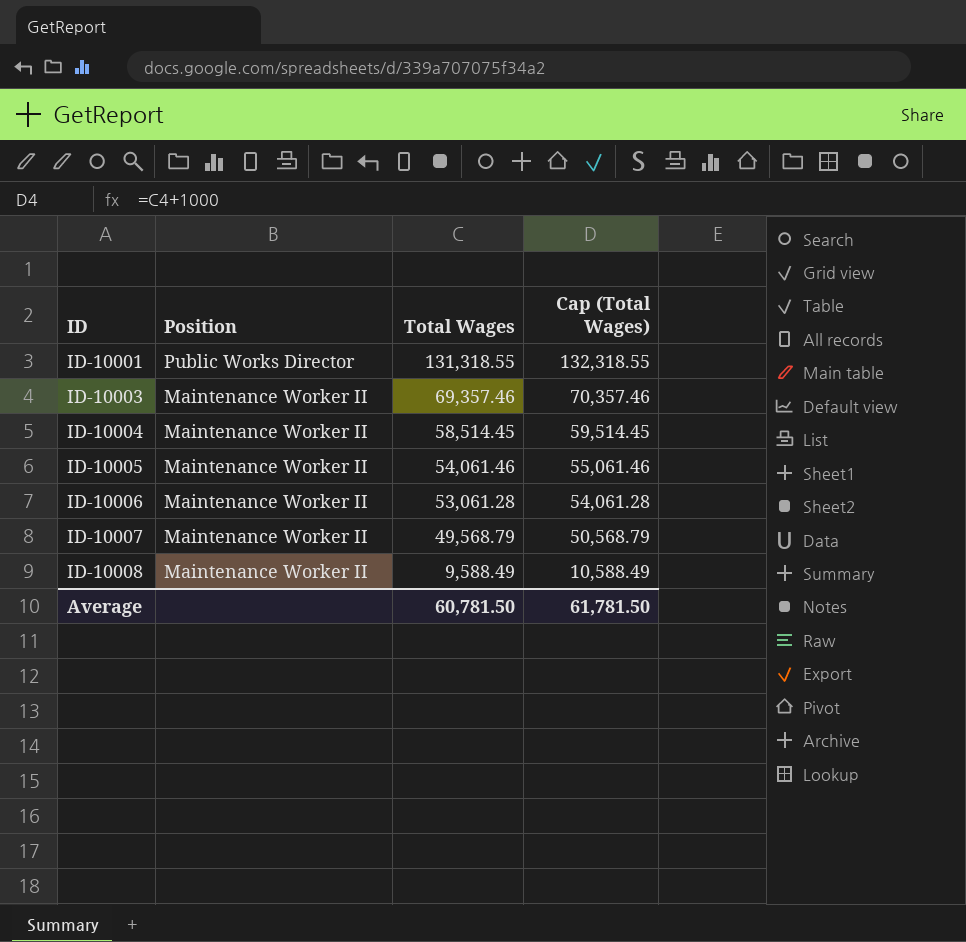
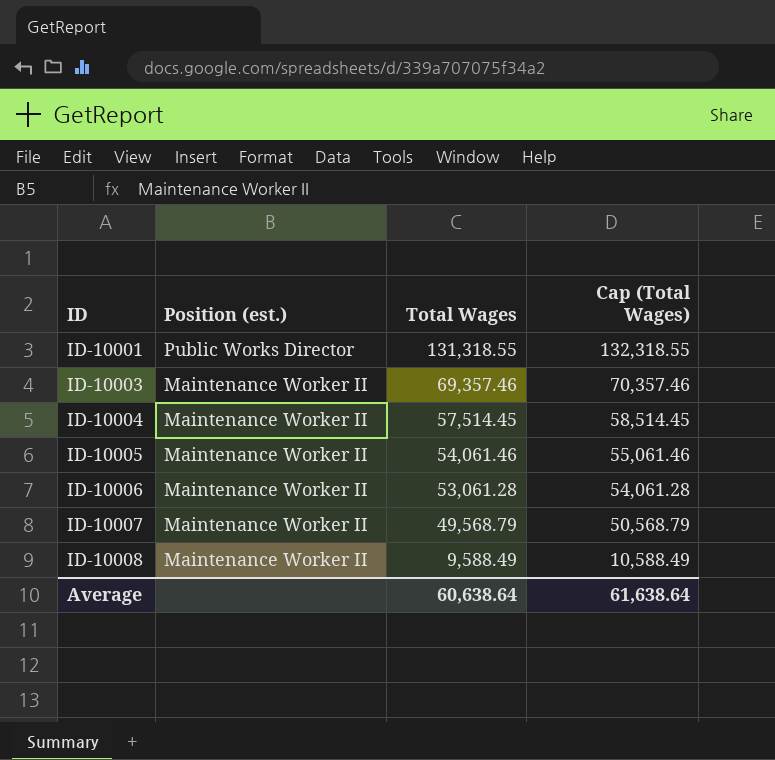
column name: Position -> Position (est.)
ID-10004 | Total Wages: 58,514.45 -> 57,514.45
ID-10004 | Cap (Total Wages): 59,514.45 -> 58,514.45
Average | Total Wages: 60,781.50 -> 60,638.64
Average | Cap (Total Wages): 61,781.50 -> 61,638.64

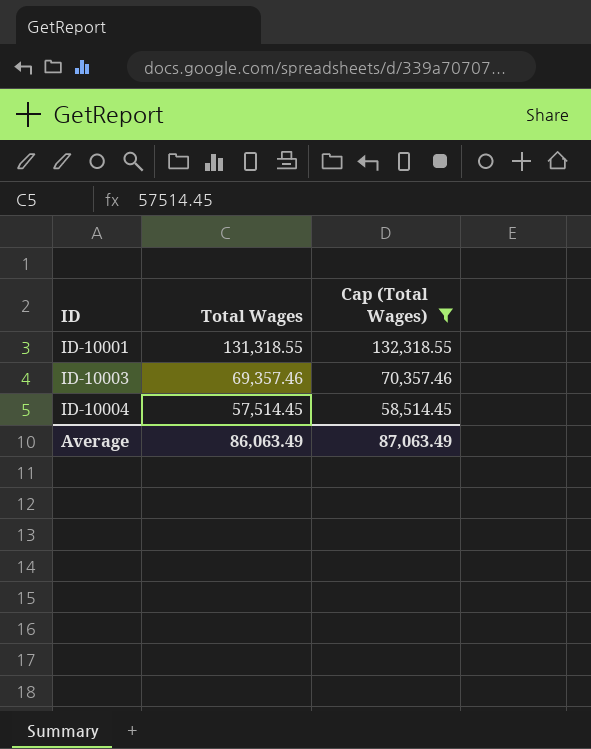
filter: none -> Cap (Total Wages) >= 58,514.45
column Position (est.) | position: 2 -> none
Average | Total Wages: 60,638.64 -> 86,063.49
Average | Cap (Total Wages): 61,638.64 -> 87,063.49

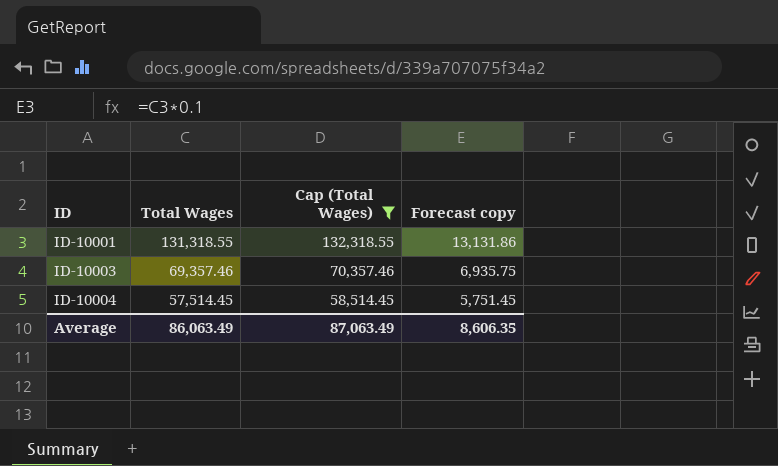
column Forecast copy | formula: none -> [Total Wages] * 0.1

